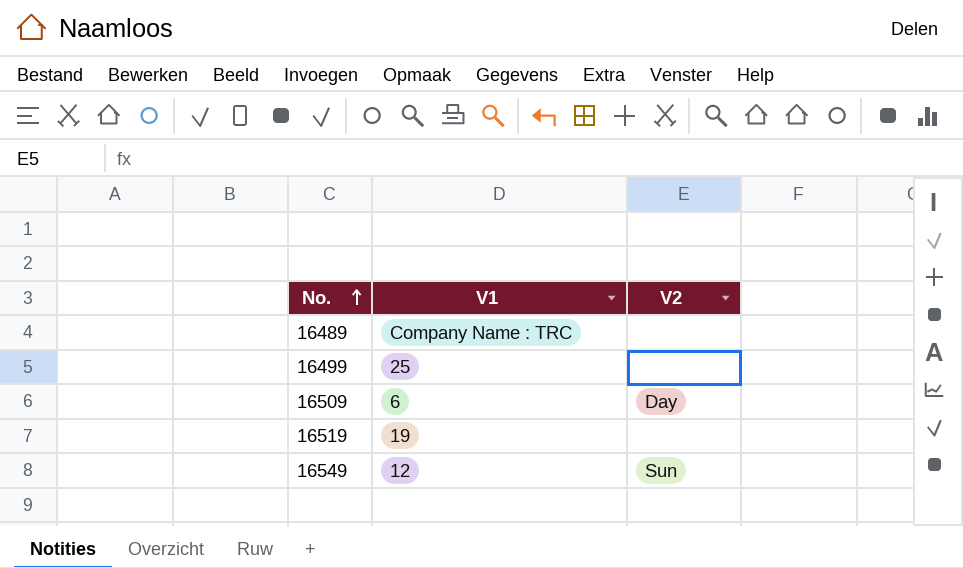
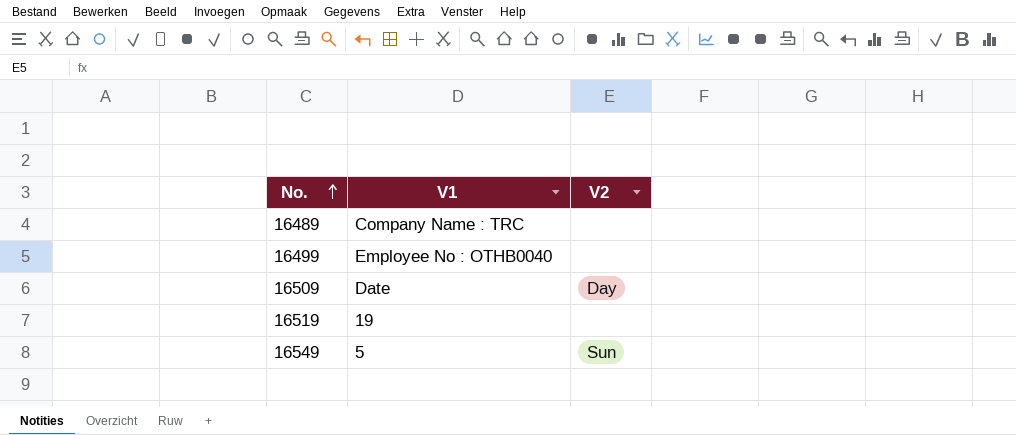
16499 | V1: 25 -> Employee No : OTHB0040
16509 | V1: 6 -> Date
16549 | V1: 12 -> 5

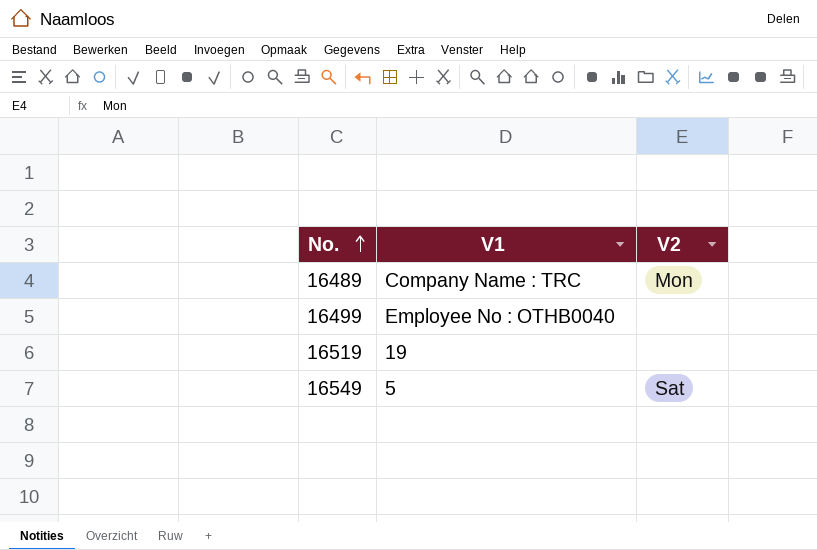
row 16509: Date | Day -> none
16489 | V2: none -> Mon
16549 | V2: Sun -> Sat

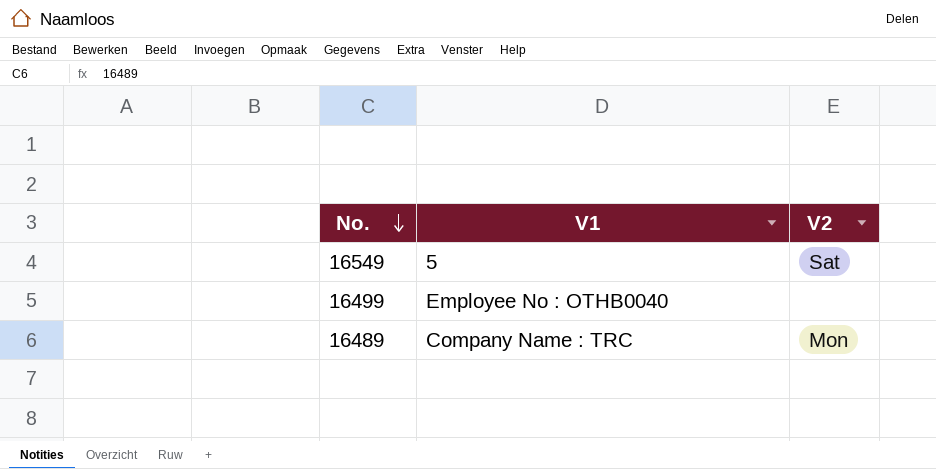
row order: No. ascending -> No. descending
row 16519: 19 | none -> none

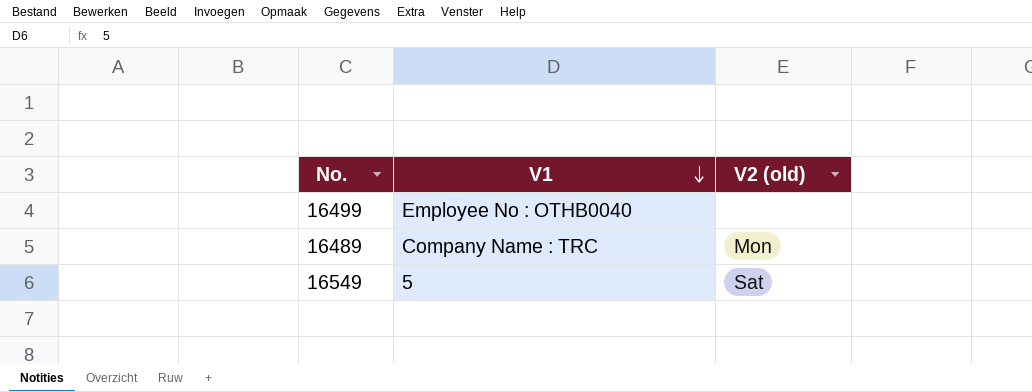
row order: No. descending -> V1 descending
column name: V2 -> V2 (old)

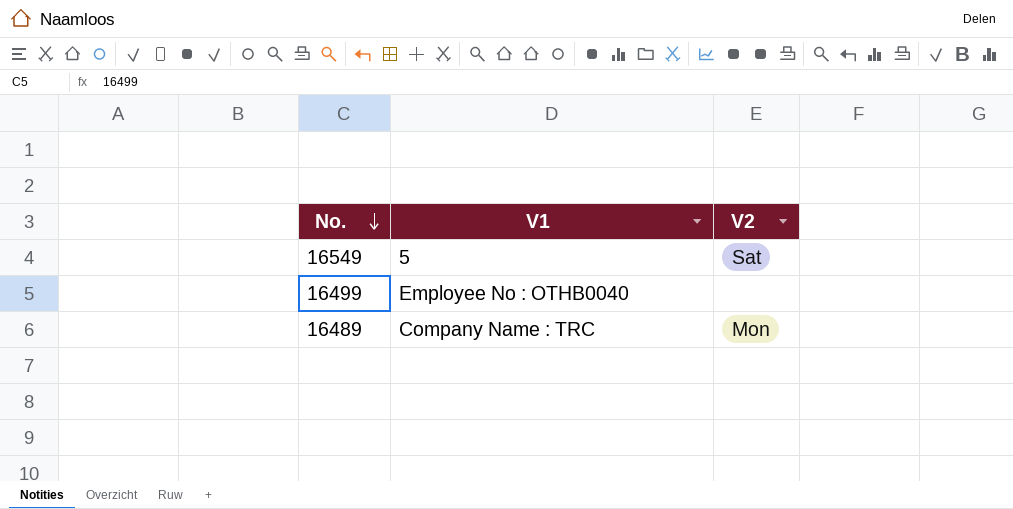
row order: V1 descending -> No. descending
column name: V2 (old) -> V2

